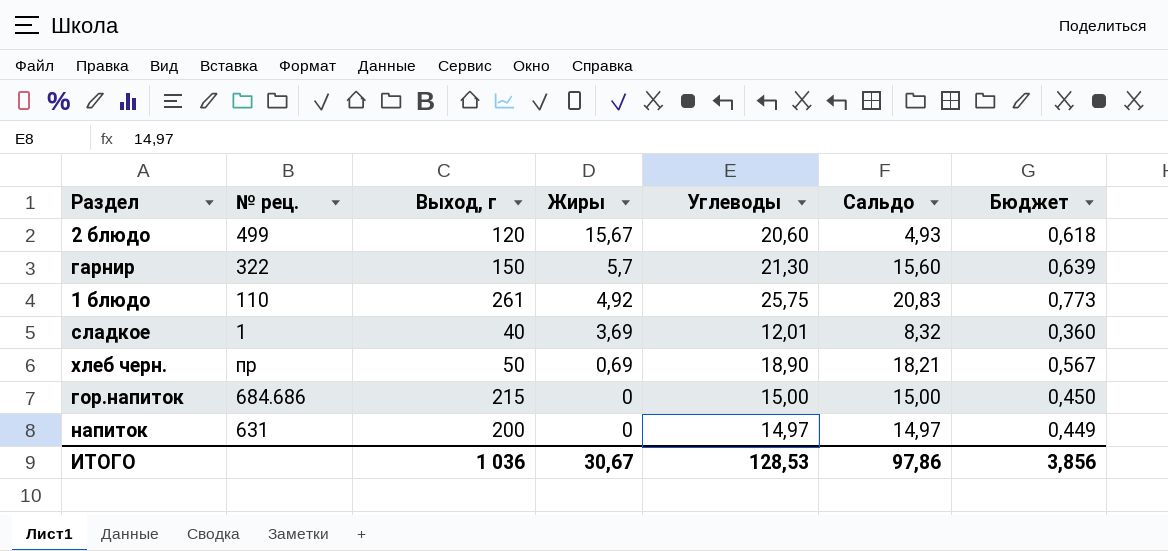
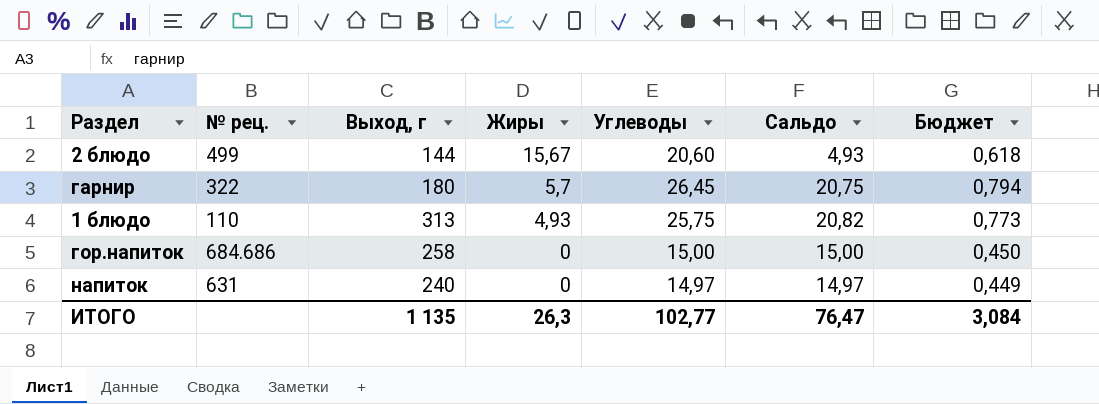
row сладкое: 1 | 40 | 3,69 | 12,01 | 8,32 | 0,360 -> none
row хлеб черн.: пр | 50 | 0,69 | 18,90 | 18,21 | 0,567 -> none
2 блюдо | Выход, г: 120 -> 144
гарнир | Выход, г: 150 -> 180
гарнир | Углеводы: 21,30 -> 26,45
гарнир | Сальдо: 15,60 -> 20,75
гарнир | Бюджет: 0,639 -> 0,794
1 блюдо | Выход, г: 261 -> 313
1 блюдо | Жиры: 4,92 -> 4,93
1 блюдо | Сальдо: 20,83 -> 20,82
гор.напиток | Выход, г: 215 -> 258
напиток | Выход, г: 200 -> 240
ИТОГО | Выход, г: 1 036 -> 1 135
ИТОГО | Жиры: 30,67 -> 26,3
ИТОГО | Углеводы: 128,53 -> 102,77
ИТОГО | Сальдо: 97,86 -> 76,47
ИТОГО | Бюджет: 3,856 -> 3,084

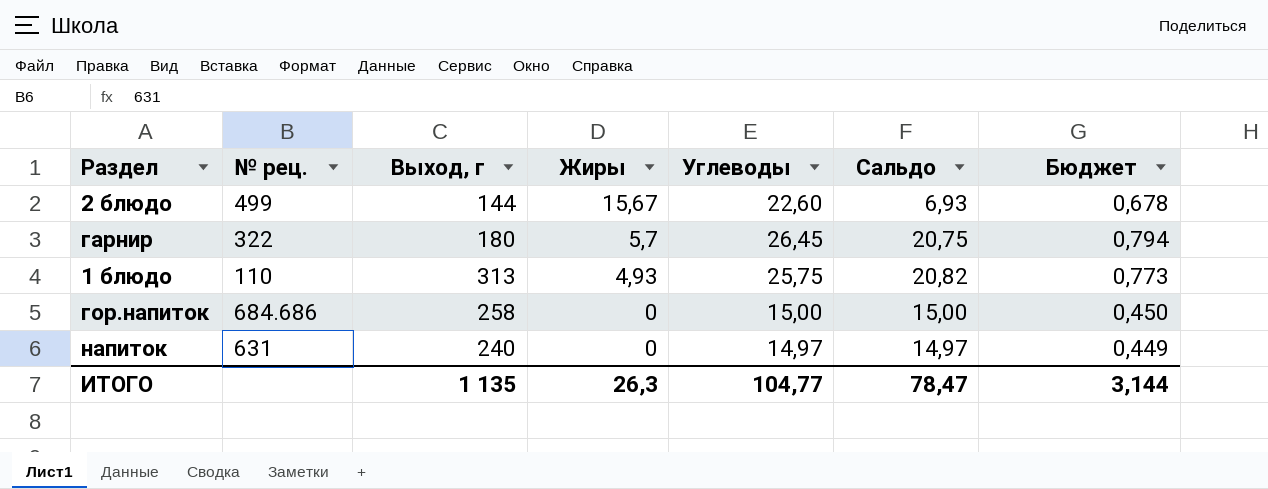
2 блюдо | Углеводы: 20,60 -> 22,60
2 блюдо | Сальдо: 4,93 -> 6,93
2 блюдо | Бюджет: 0,618 -> 0,678
ИТОГО | Углеводы: 102,77 -> 104,77
ИТОГО | Сальдо: 76,47 -> 78,47
ИТОГО | Бюджет: 3,084 -> 3,144

